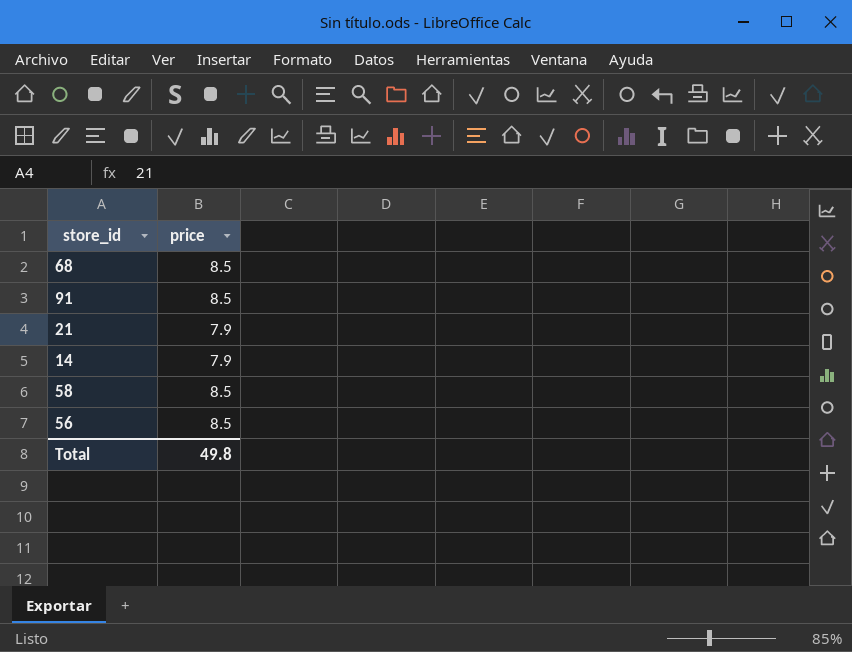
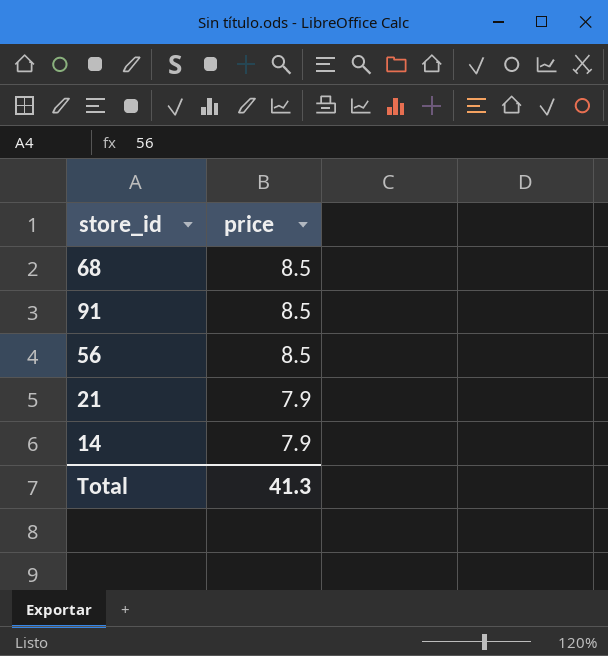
row order: none -> price descending
row 58: 8.5 -> none
Total | price: 49.8 -> 41.3

